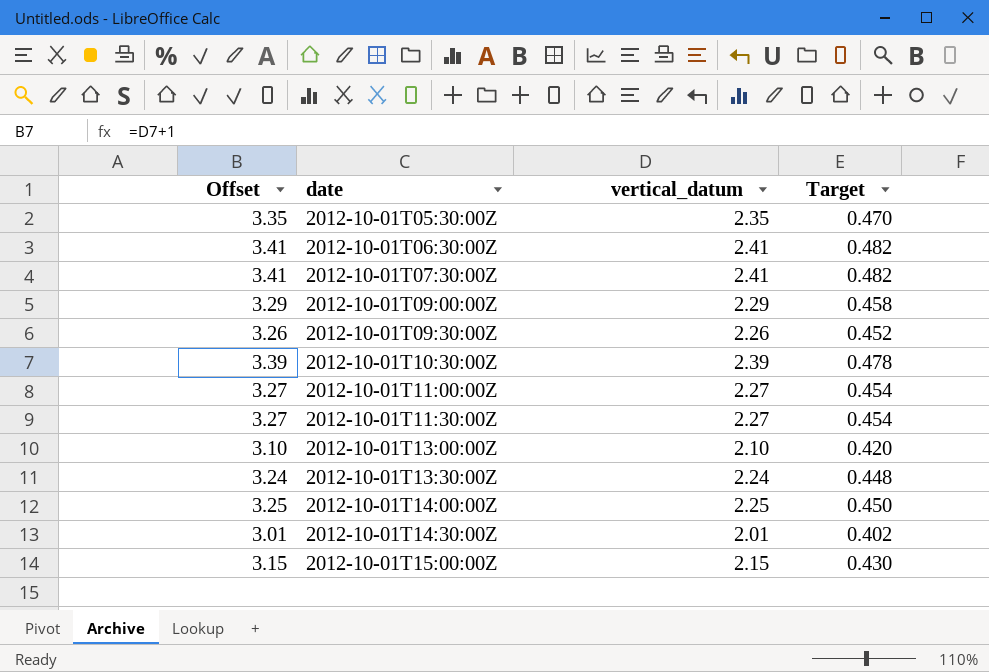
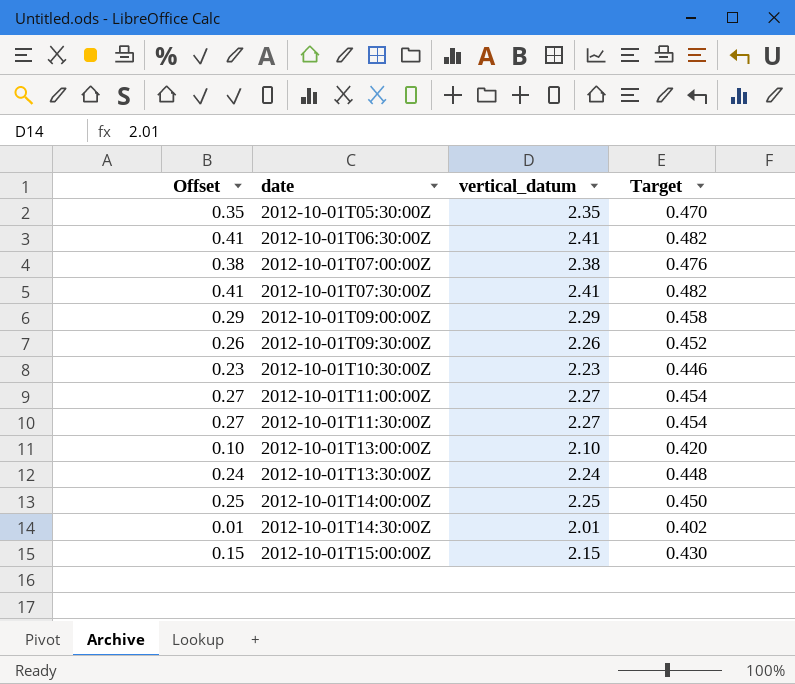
column Offset | formula: [vertical_datum] + 1 -> [vertical_datum] - 2
row 2012-10-01T07:00:00Z: none -> 0.38 | 2.38 | 0.476
2012-10-01T10:30:00Z | vertical_datum: 2.39 -> 2.23
2012-10-01T10:30:00Z | Target: 0.478 -> 0.446

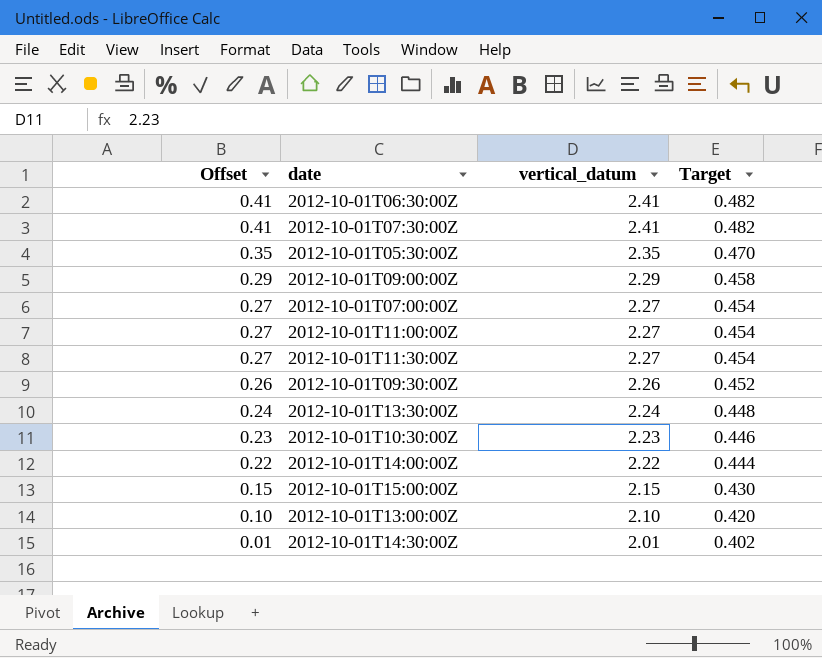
row order: date ascending -> Offset descending
2012-10-01T07:00:00Z | Offset: 0.38 -> 0.27
2012-10-01T07:00:00Z | vertical_datum: 2.38 -> 2.27
2012-10-01T07:00:00Z | Target: 0.476 -> 0.454
2012-10-01T14:00:00Z | Offset: 0.25 -> 0.22
2012-10-01T14:00:00Z | vertical_datum: 2.25 -> 2.22
2012-10-01T14:00:00Z | Target: 0.450 -> 0.444

